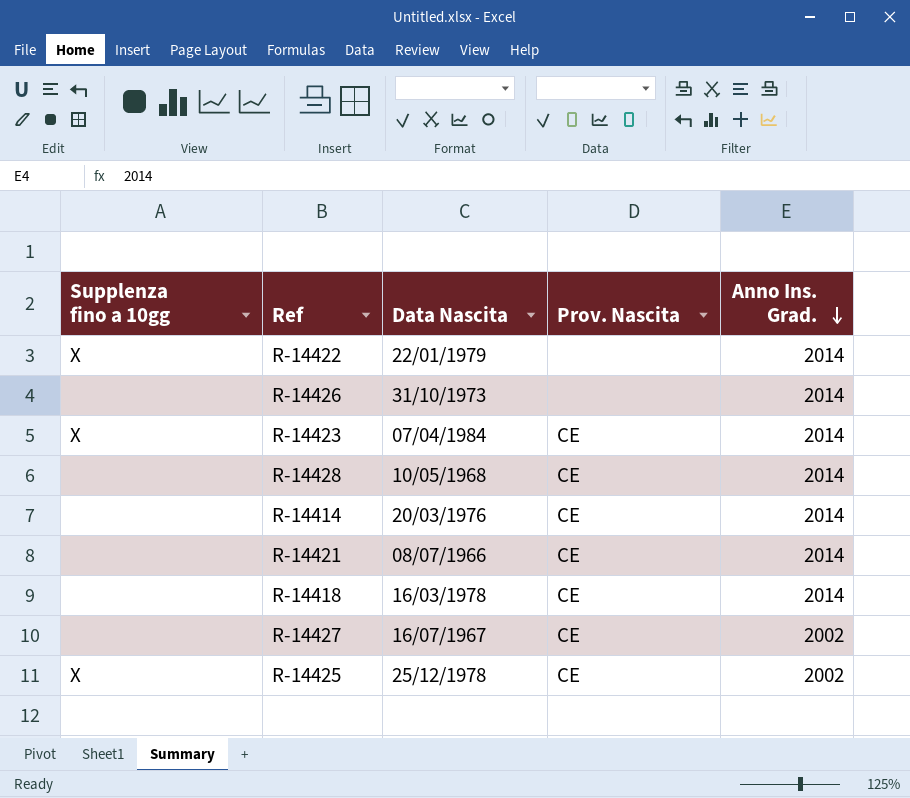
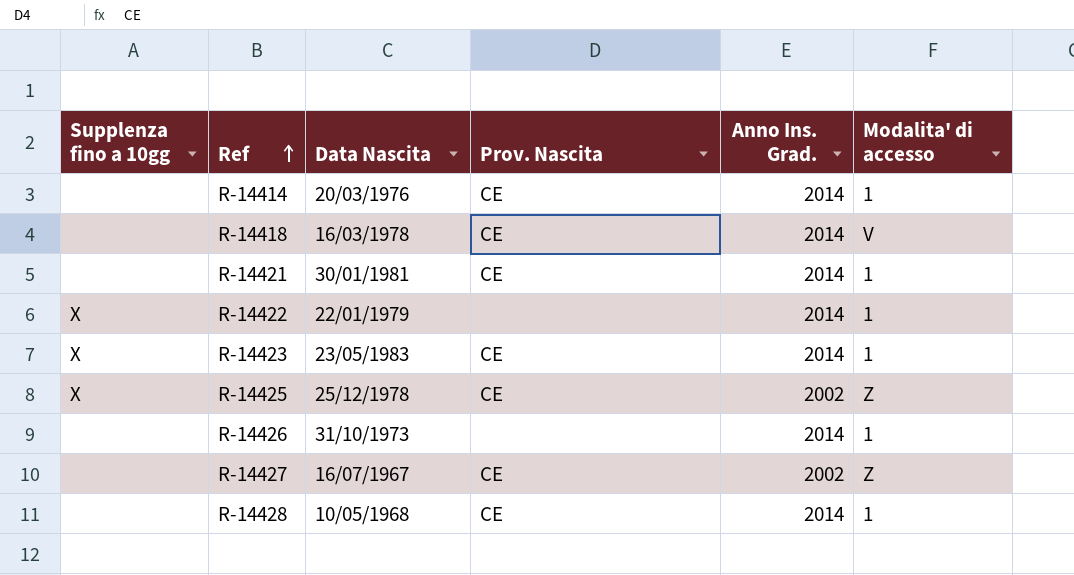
row order: Anno Ins. Grad. descending -> Ref ascending
column Modalita' di accesso | position: none -> 6
R-14421 | Data Nascita: 08/07/1966 -> 30/01/1981
R-14423 | Data Nascita: 07/04/1984 -> 23/05/1983

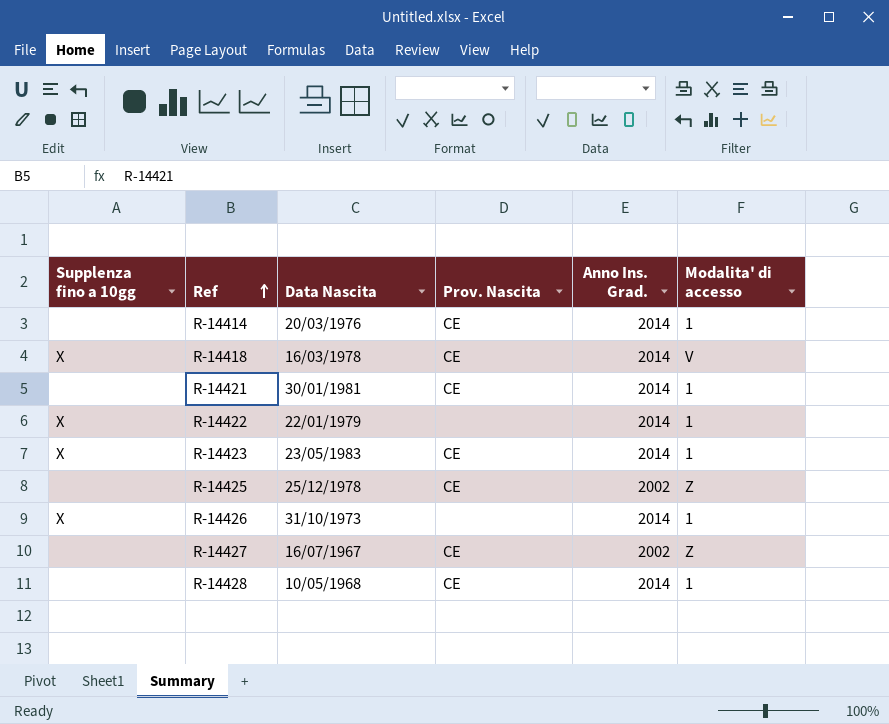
R-14418 | Supplenza fino a 10gg: none -> X
R-14425 | Supplenza fino a 10gg: X -> none
R-14426 | Supplenza fino a 10gg: none -> X

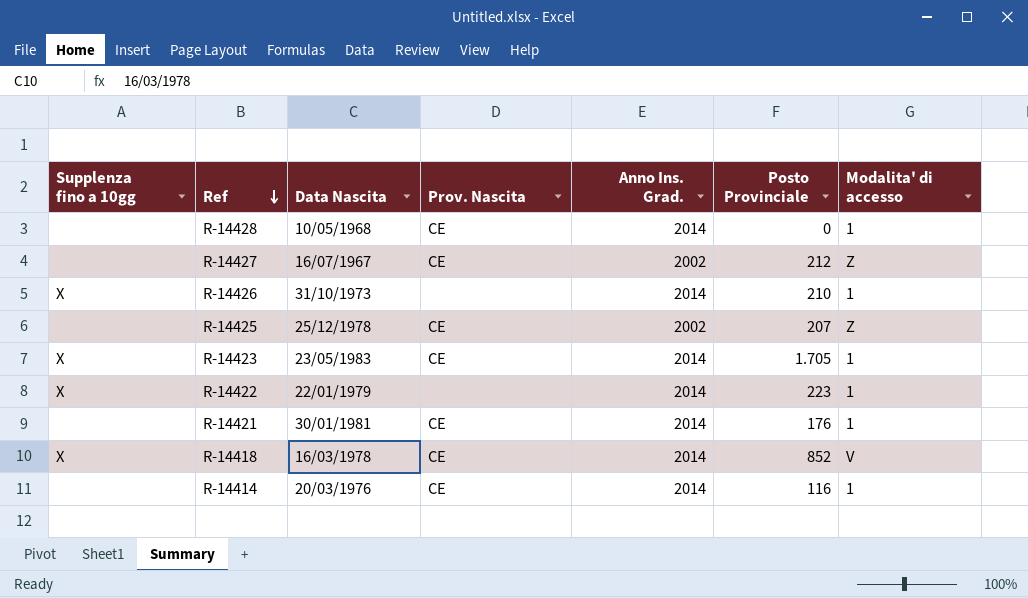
row order: Ref ascending -> Ref descending
column Posto Provinciale | position: none -> 6

